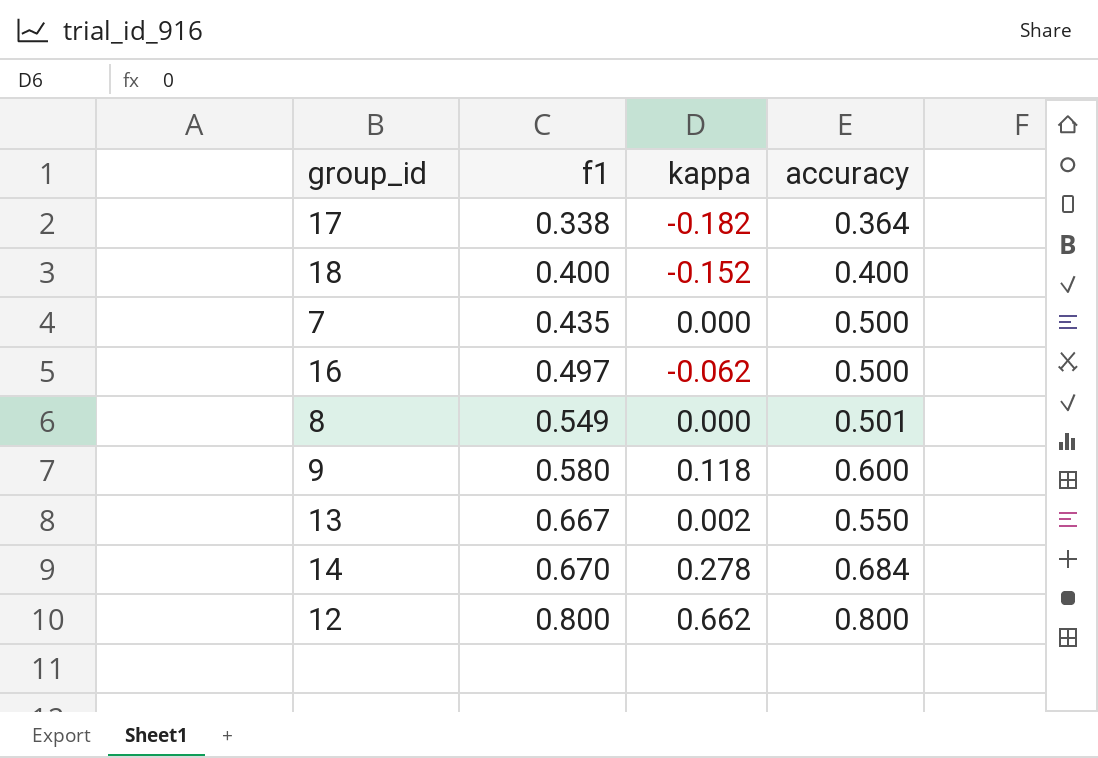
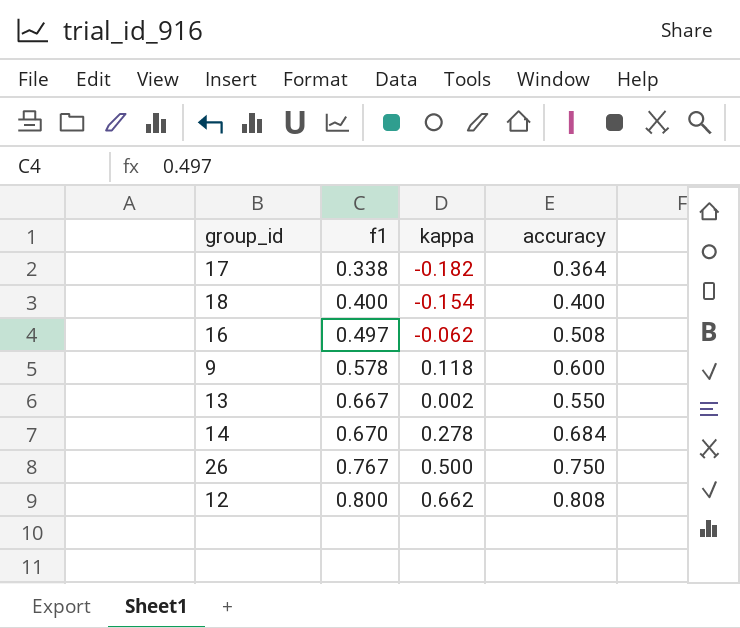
row 7: 0.435 | 0.000 | 0.500 -> none
row 8: 0.549 | 0.000 | 0.501 -> none
18 | kappa: -0.152 -> -0.154
16 | accuracy: 0.500 -> 0.508
9 | f1: 0.580 -> 0.578
row 26: none -> 0.767 | 0.500 | 0.750
12 | accuracy: 0.800 -> 0.808

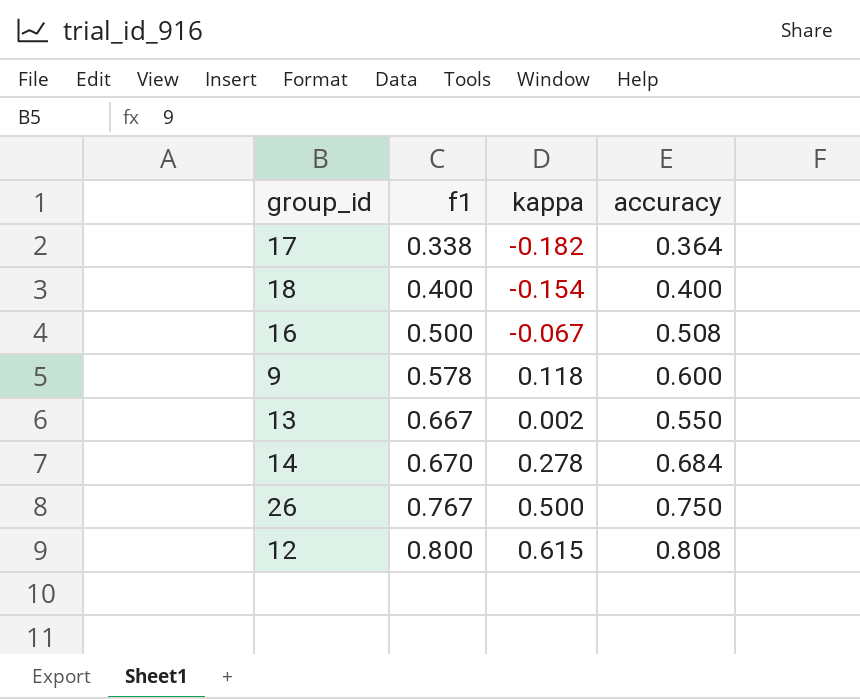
16 | f1: 0.497 -> 0.500
16 | kappa: -0.062 -> -0.067
12 | kappa: 0.662 -> 0.615

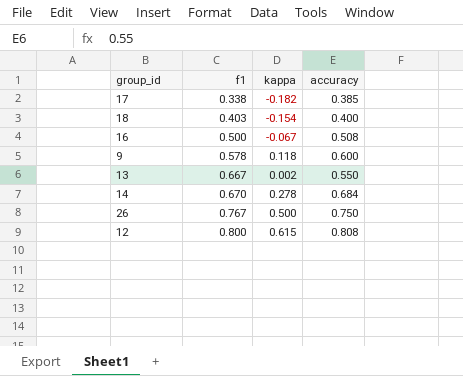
17 | accuracy: 0.364 -> 0.385
18 | f1: 0.400 -> 0.403

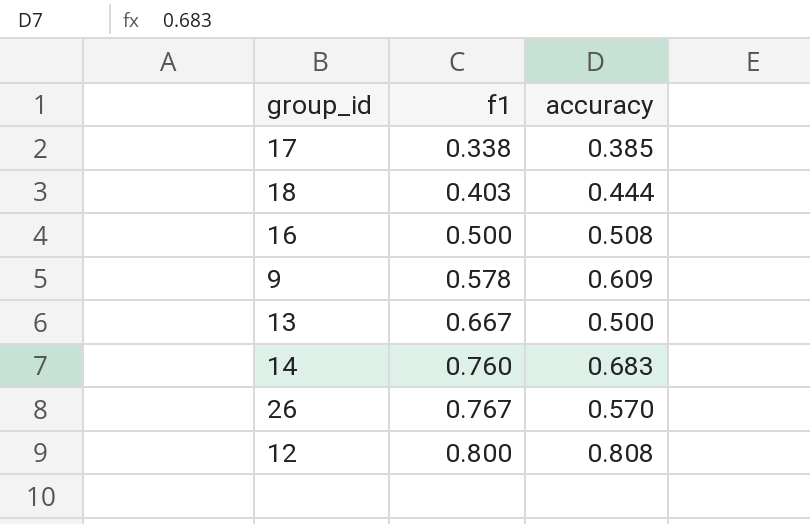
column kappa | position: 3 -> none
18 | accuracy: 0.400 -> 0.444
9 | accuracy: 0.600 -> 0.609
13 | accuracy: 0.550 -> 0.500
14 | f1: 0.670 -> 0.760
14 | accuracy: 0.684 -> 0.683
26 | accuracy: 0.750 -> 0.570

